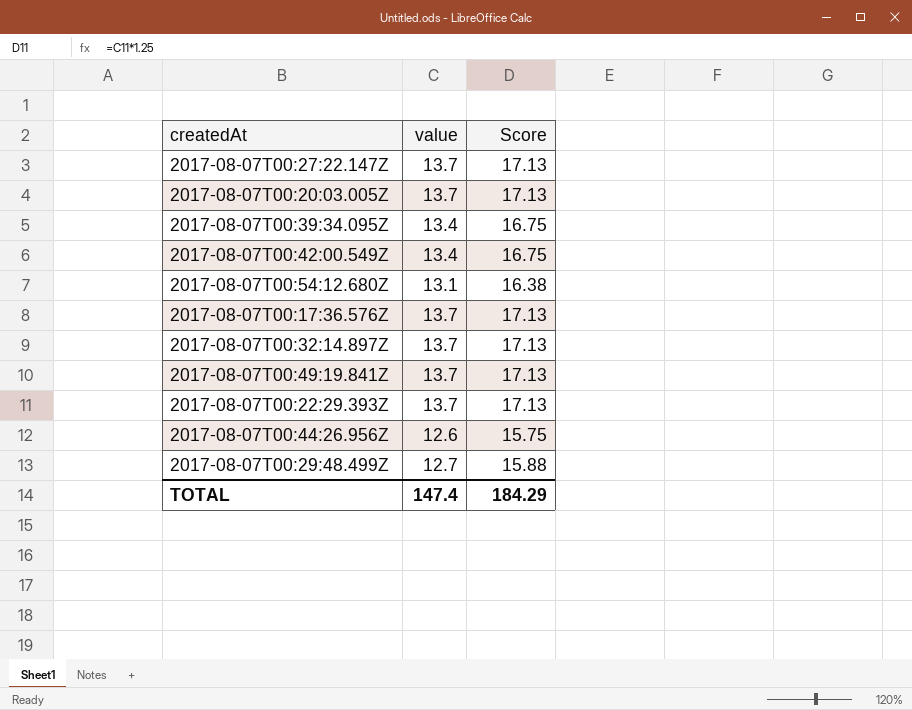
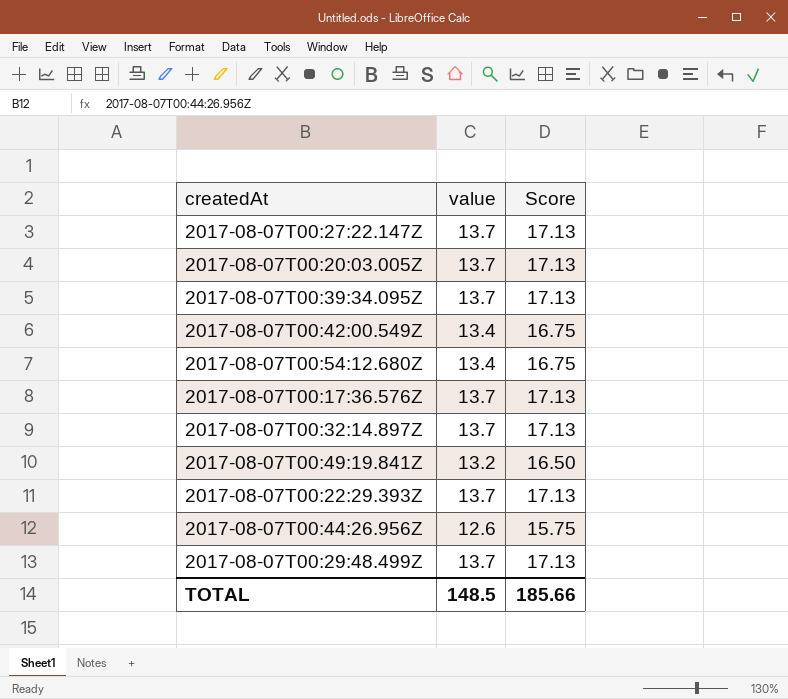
2017-08-07T00:39:34.095Z | value: 13.4 -> 13.7
2017-08-07T00:39:34.095Z | Score: 16.75 -> 17.13
2017-08-07T00:54:12.680Z | value: 13.1 -> 13.4
2017-08-07T00:54:12.680Z | Score: 16.38 -> 16.75
2017-08-07T00:49:19.841Z | value: 13.7 -> 13.2
2017-08-07T00:49:19.841Z | Score: 17.13 -> 16.50
2017-08-07T00:29:48.499Z | value: 12.7 -> 13.7
2017-08-07T00:29:48.499Z | Score: 15.88 -> 17.13
TOTAL | value: 147.4 -> 148.5
TOTAL | Score: 184.29 -> 185.66

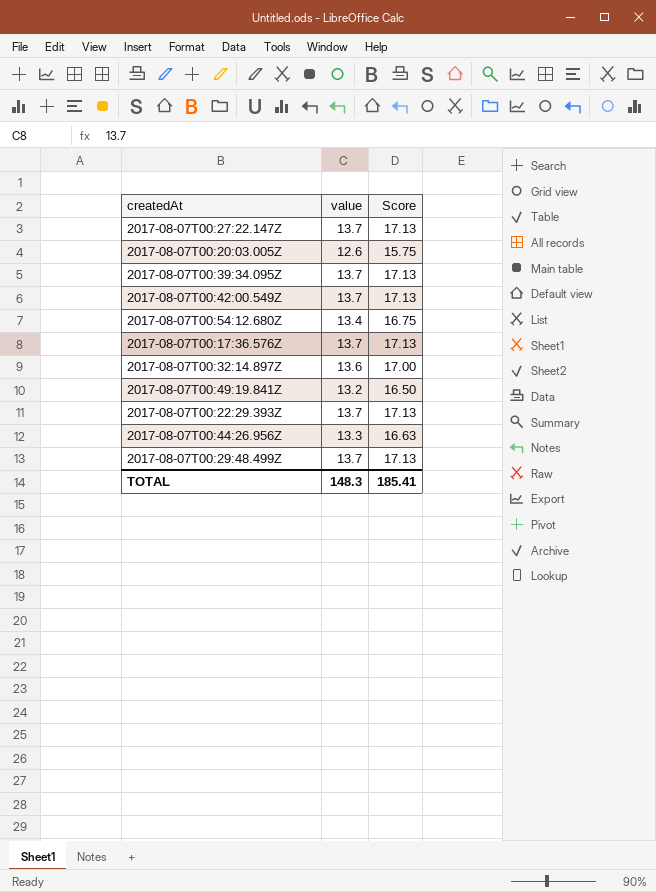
2017-08-07T00:20:03.005Z | value: 13.7 -> 12.6
2017-08-07T00:20:03.005Z | Score: 17.13 -> 15.75
2017-08-07T00:42:00.549Z | value: 13.4 -> 13.7
2017-08-07T00:42:00.549Z | Score: 16.75 -> 17.13
2017-08-07T00:32:14.897Z | value: 13.7 -> 13.6
2017-08-07T00:32:14.897Z | Score: 17.13 -> 17.00
2017-08-07T00:44:26.956Z | value: 12.6 -> 13.3
2017-08-07T00:44:26.956Z | Score: 15.75 -> 16.63
TOTAL | value: 148.5 -> 148.3
TOTAL | Score: 185.66 -> 185.41

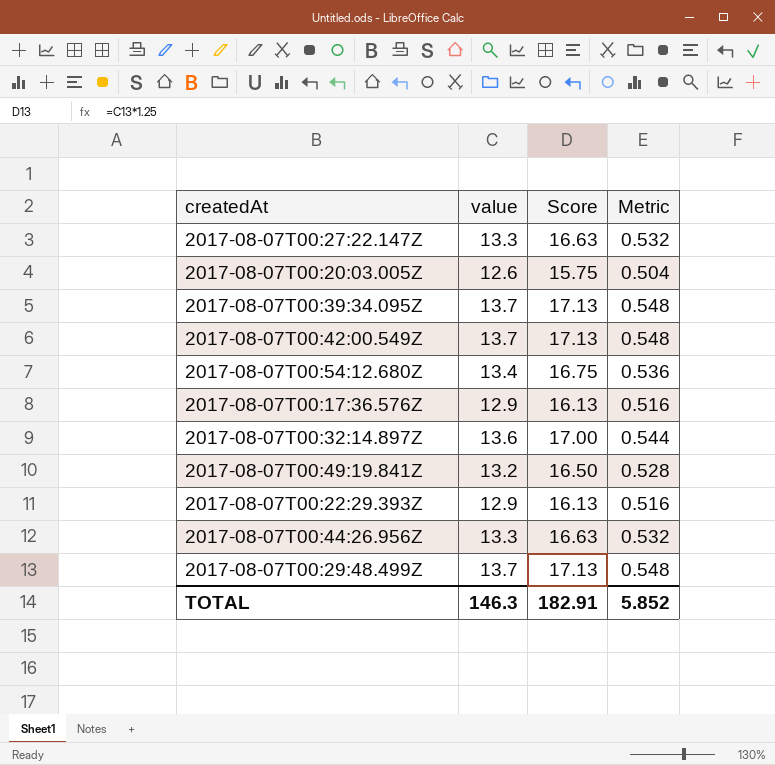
column Metric | formula: none -> [value] * 0.04
2017-08-07T00:27:22.147Z | value: 13.7 -> 13.3
2017-08-07T00:27:22.147Z | Score: 17.13 -> 16.63
2017-08-07T00:17:36.576Z | value: 13.7 -> 12.9
2017-08-07T00:17:36.576Z | Score: 17.13 -> 16.13
2017-08-07T00:22:29.393Z | value: 13.7 -> 12.9
2017-08-07T00:22:29.393Z | Score: 17.13 -> 16.13
TOTAL | value: 148.3 -> 146.3
TOTAL | Score: 185.41 -> 182.91

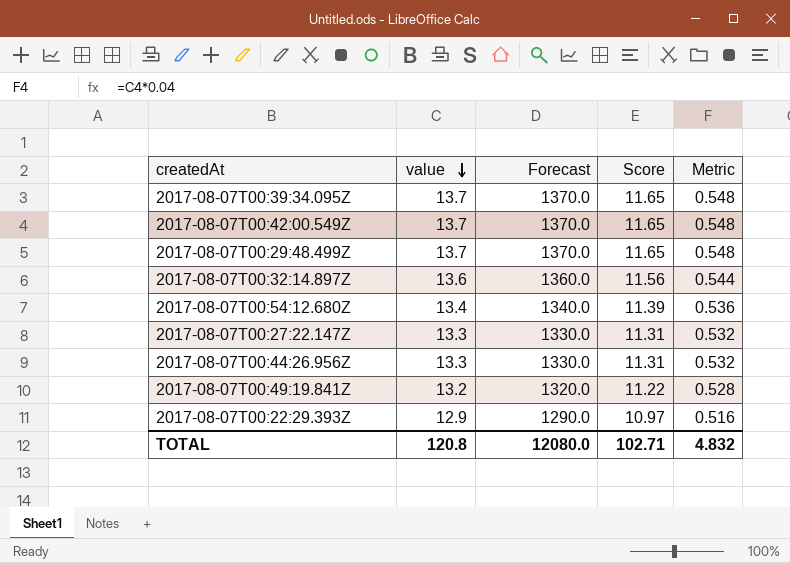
row order: none -> value descending
column Forecast | formula: none -> [value] * 100
column Score | formula: [value] * 1.25 -> [value] * 0.85
row 2017-08-07T00:20:03.005Z: 12.6 | 15.75 | 0.504 -> none
row 2017-08-07T00:17:36.576Z: 12.9 | 16.13 | 0.516 -> none
TOTAL | value: 146.3 -> 120.8
TOTAL | Score: 182.91 -> 102.71
TOTAL | Metric: 5.852 -> 4.832

